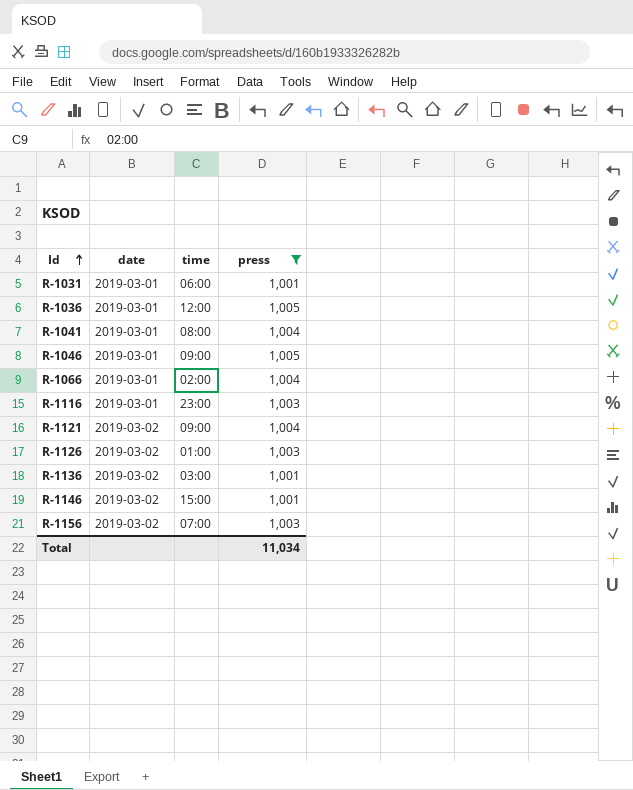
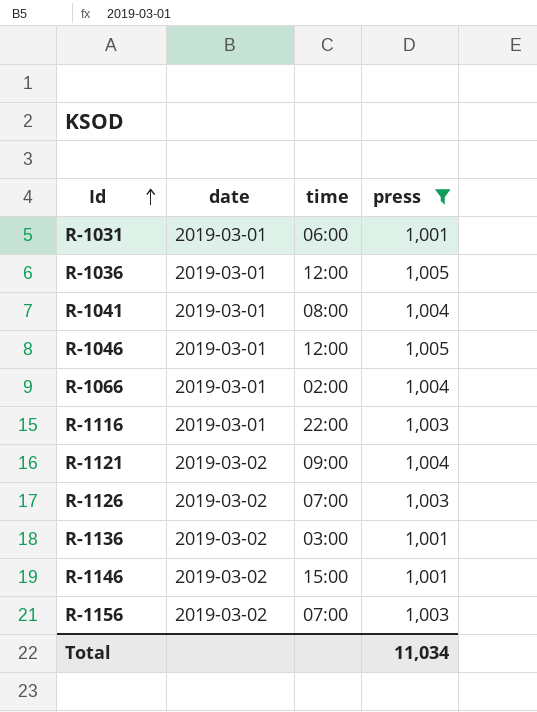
R-1046 | time: 09:00 -> 12:00
R-1116 | time: 23:00 -> 22:00
R-1126 | time: 01:00 -> 07:00

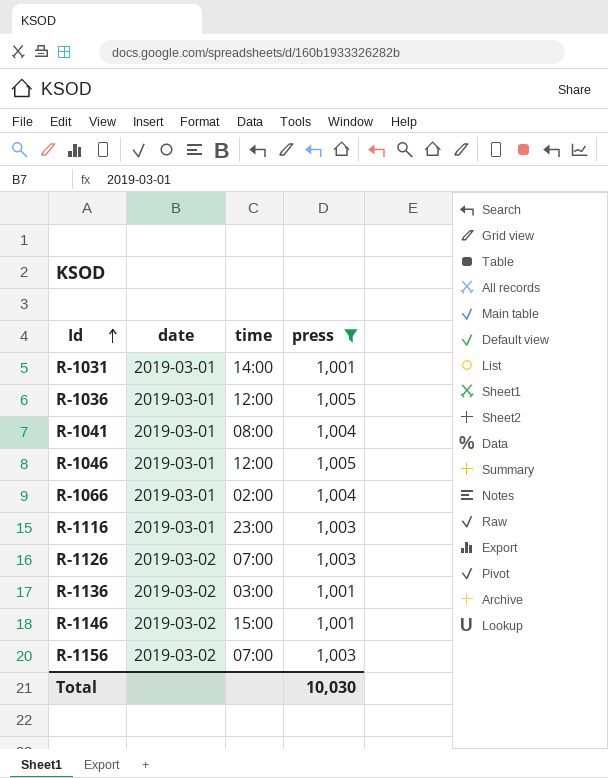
row R-1121: 2019-03-02 | 09:00 | 1,004 -> none
R-1031 | time: 06:00 -> 14:00
R-1116 | time: 22:00 -> 23:00
Total | press: 11,034 -> 10,030

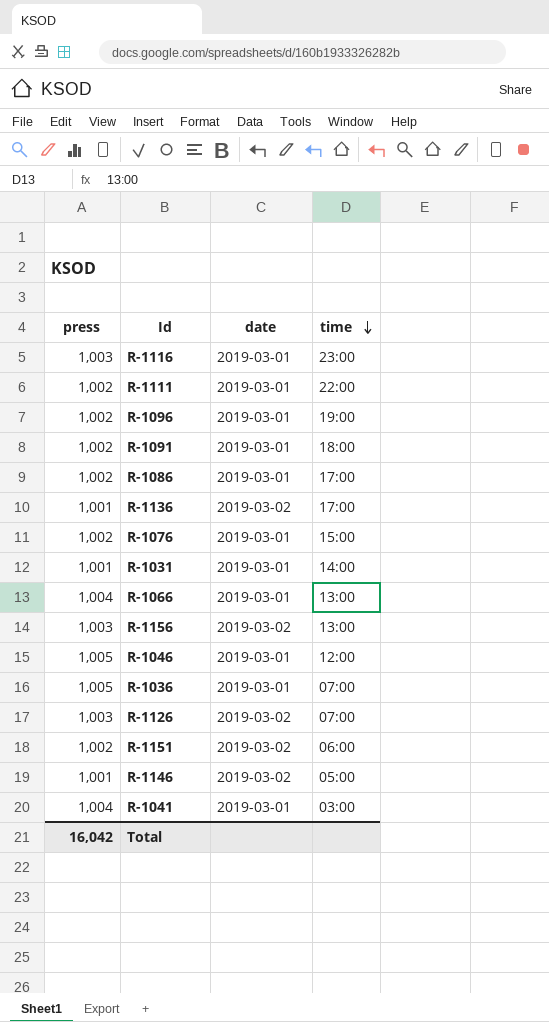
filter: press != 1,002 -> none
row order: Id ascending -> time descending
column press | position: 4 -> 1
R-1136 | time: 03:00 -> 17:00
R-1066 | time: 02:00 -> 13:00
R-1156 | time: 07:00 -> 13:00
R-1036 | time: 12:00 -> 07:00
R-1146 | time: 15:00 -> 05:00
R-1041 | time: 08:00 -> 03:00
Total | press: 10,030 -> 16,042

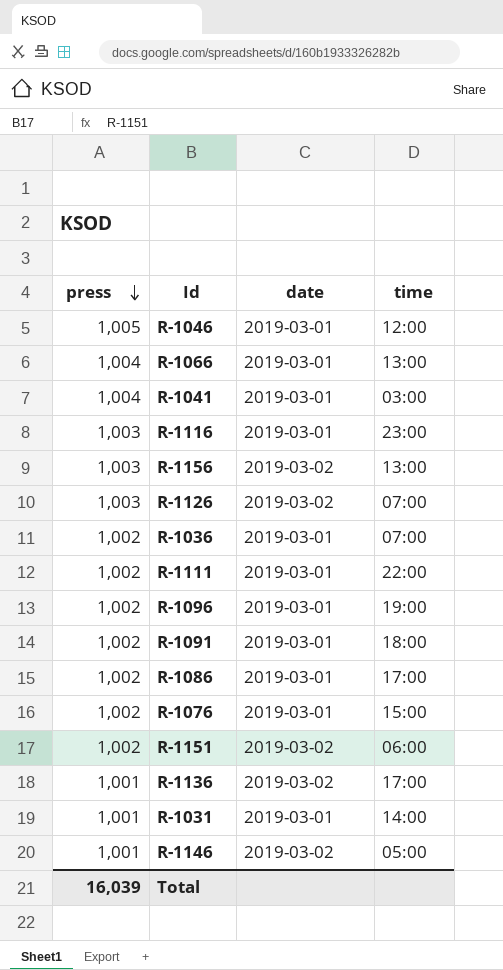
row order: time descending -> press descending
R-1036 | press: 1,005 -> 1,002
Total | press: 16,042 -> 16,039

